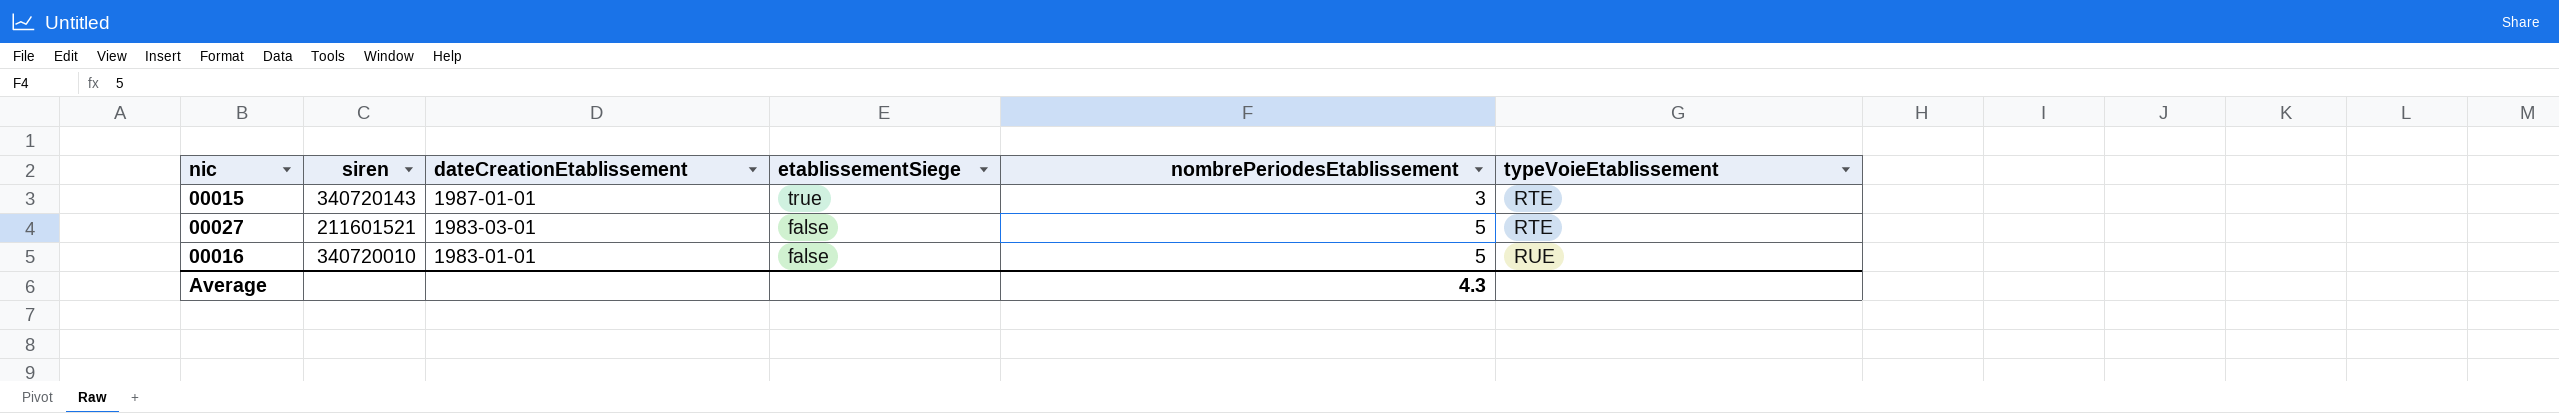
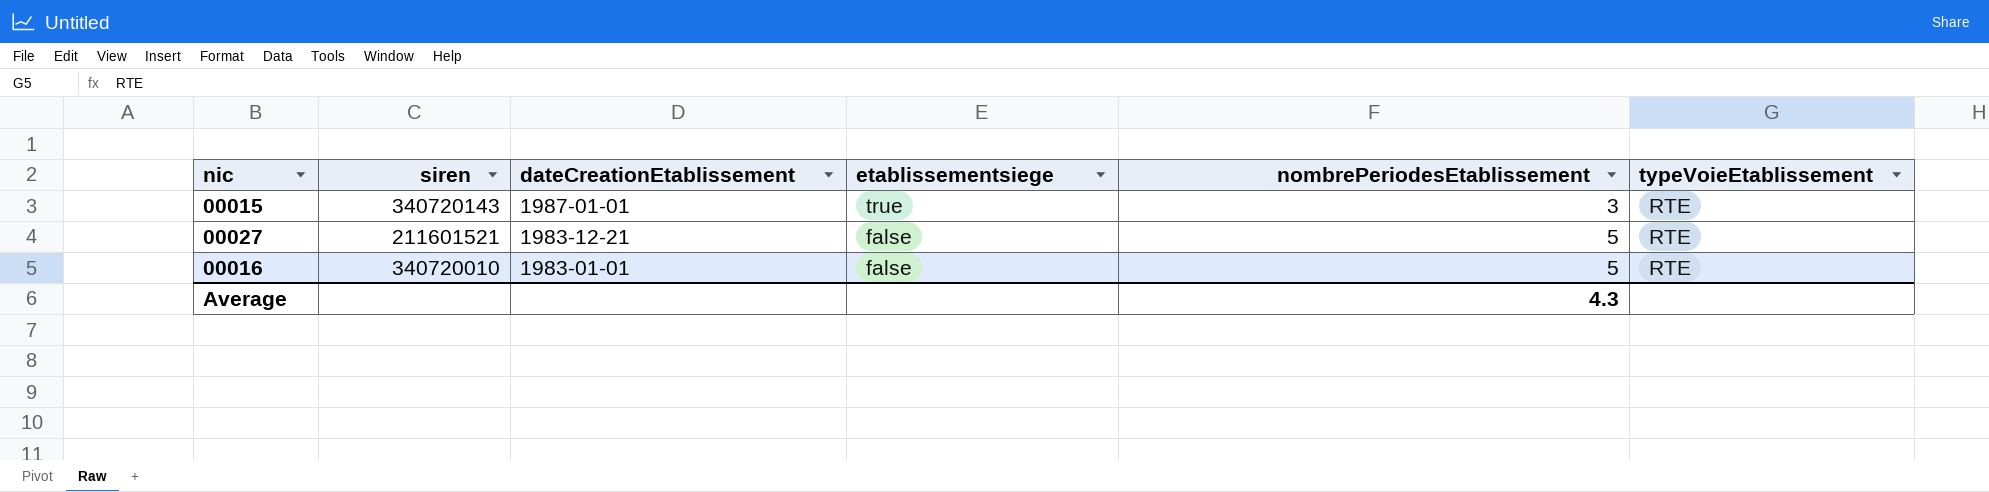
column name: etablissementSiege -> etablissementsiege
00027 | dateCreationEtablissement: 1983-03-01 -> 1983-12-21
00016 | typeVoieEtablissement: RUE -> RTE

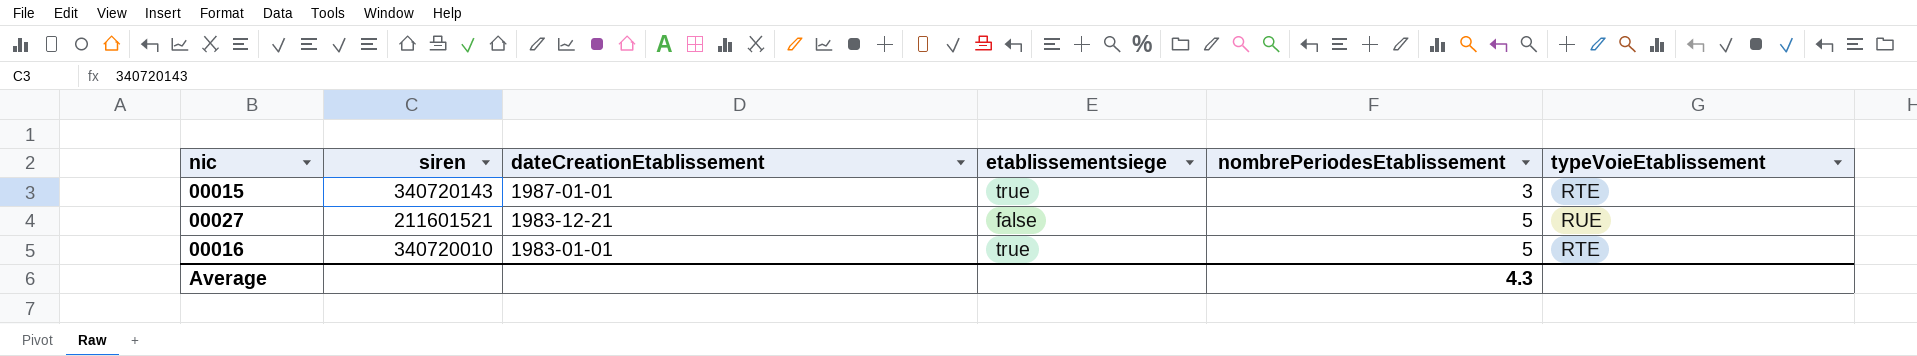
00027 | typeVoieEtablissement: RTE -> RUE
00016 | etablissementsiege: false -> true

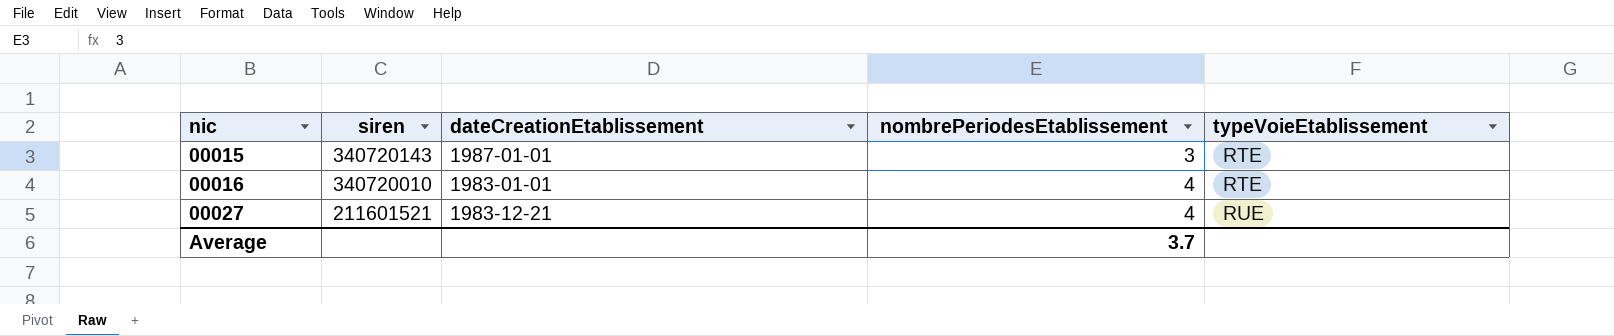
row order: dateCreationEtablissement descending -> nic ascending
column etablissementsiege | position: 4 -> none
00016 | nombrePeriodesEtablissement: 5 -> 4
00027 | nombrePeriodesEtablissement: 5 -> 4
Average | nombrePeriodesEtablissement: 4.3 -> 3.7

